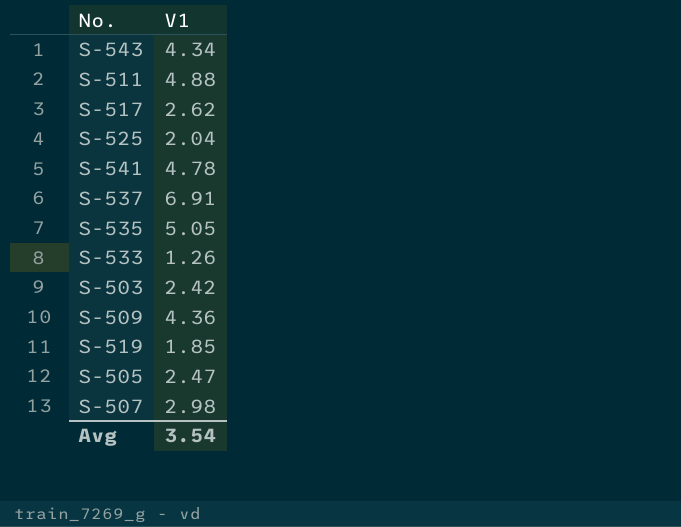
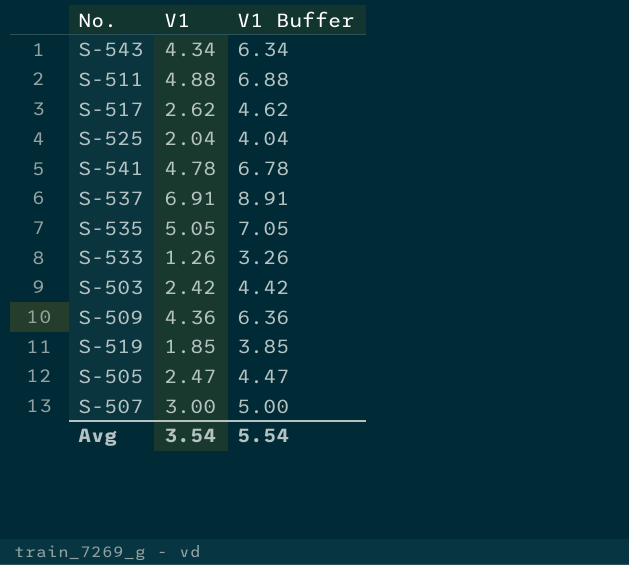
column V1 Buffer | formula: none -> [V1] + 2
S-507 | V1: 2.98 -> 3.00

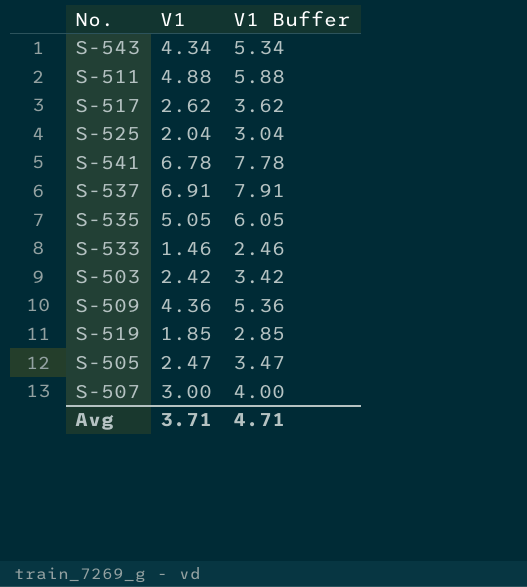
column V1 Buffer | formula: [V1] + 2 -> [V1] + 1
S-541 | V1: 4.78 -> 6.78
S-533 | V1: 1.26 -> 1.46
Avg | V1: 3.54 -> 3.71
Avg | V1 Buffer: 5.54 -> 4.71

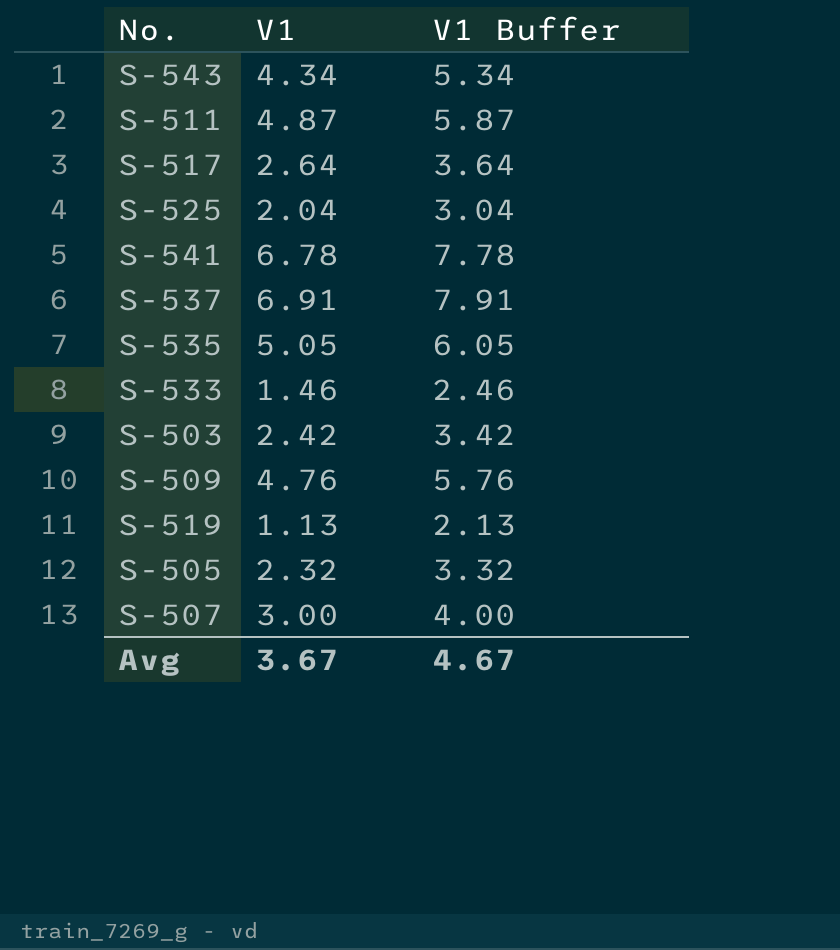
S-511 | V1: 4.88 -> 4.87
S-511 | V1 Buffer: 5.88 -> 5.87
S-517 | V1: 2.62 -> 2.64
S-517 | V1 Buffer: 3.62 -> 3.64
S-509 | V1: 4.36 -> 4.76
S-509 | V1 Buffer: 5.36 -> 5.76
S-519 | V1: 1.85 -> 1.13
S-519 | V1 Buffer: 2.85 -> 2.13
S-505 | V1: 2.47 -> 2.32
S-505 | V1 Buffer: 3.47 -> 3.32
Avg | V1: 3.71 -> 3.67
Avg | V1 Buffer: 4.71 -> 4.67

